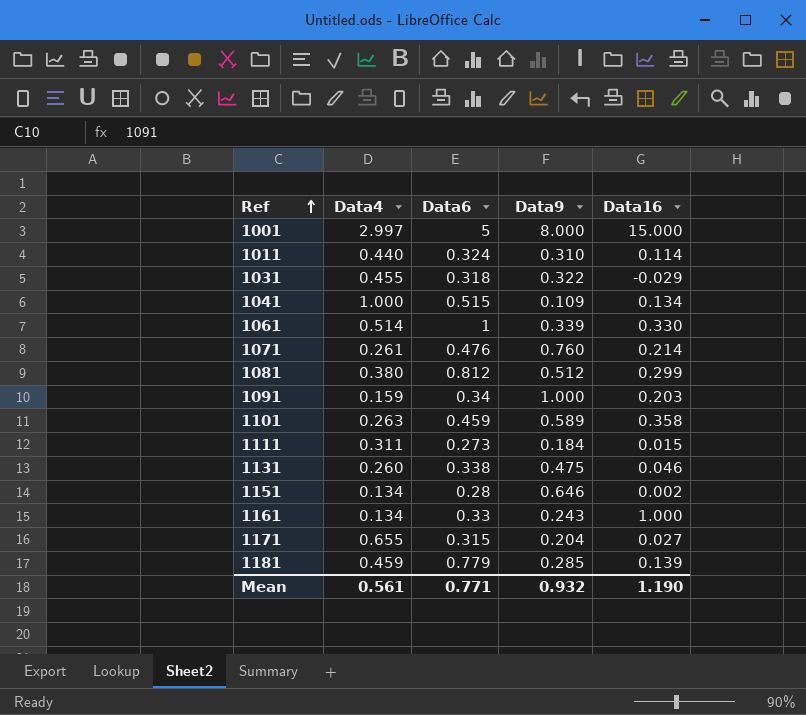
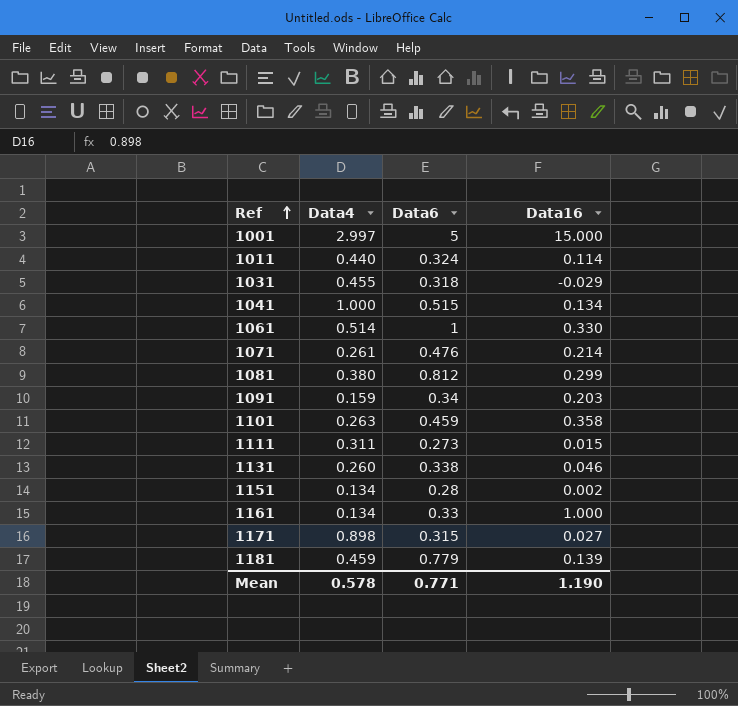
column Data9 | position: 4 -> none
1171 | Data4: 0.655 -> 0.898
Mean | Data4: 0.561 -> 0.578

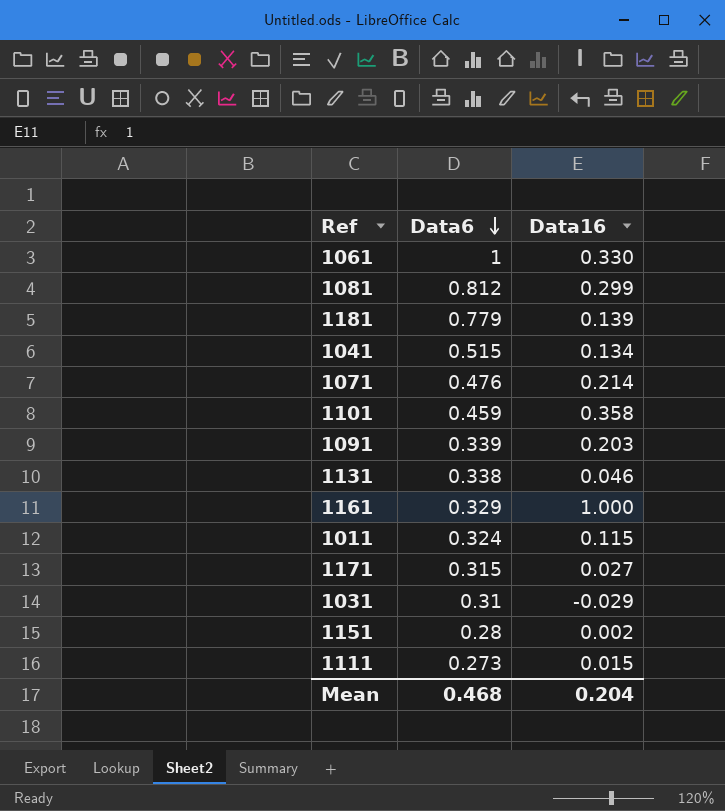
row order: Ref ascending -> Data6 descending
column Data4 | position: 2 -> none
row 1001: 2.997 | 5 | 15.000 -> none
1091 | Data6: 0.34 -> 0.339
1161 | Data6: 0.33 -> 0.329
1011 | Data16: 0.114 -> 0.115
1031 | Data6: 0.318 -> 0.31
Mean | Data6: 0.771 -> 0.468
Mean | Data16: 1.190 -> 0.204

